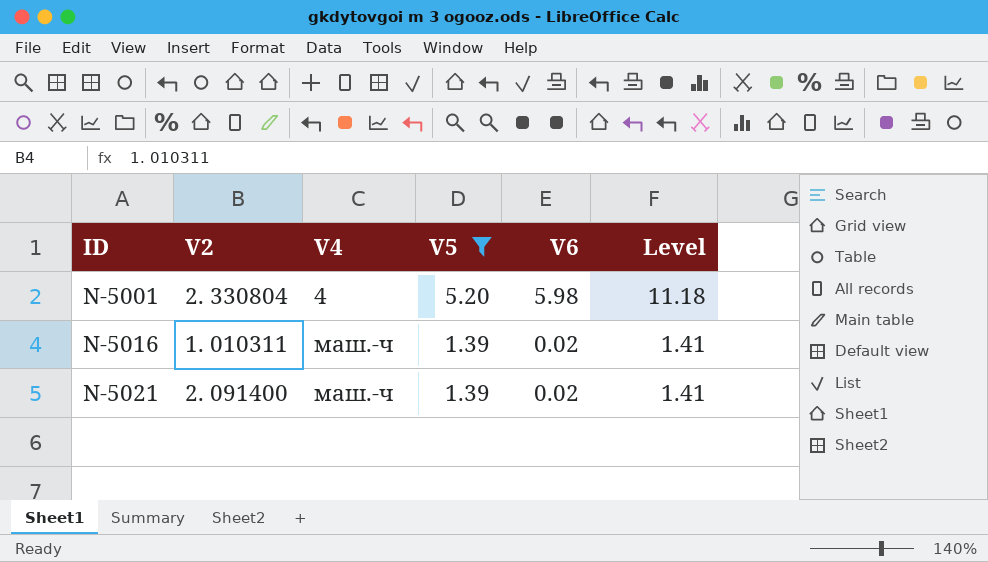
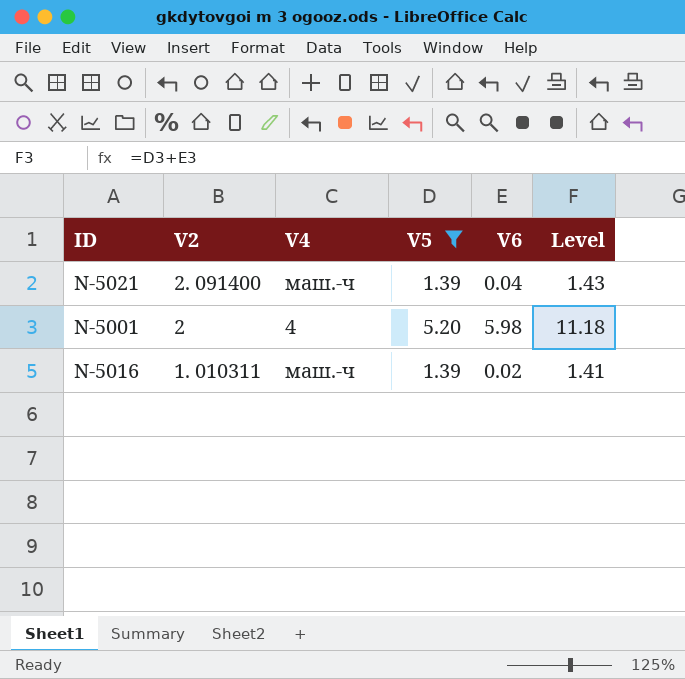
row order: ID ascending -> V2 descending
N-5021 | V6: 0.02 -> 0.04
N-5021 | Level: 1.41 -> 1.43
N-5001 | V2: 2. 330804 -> 2

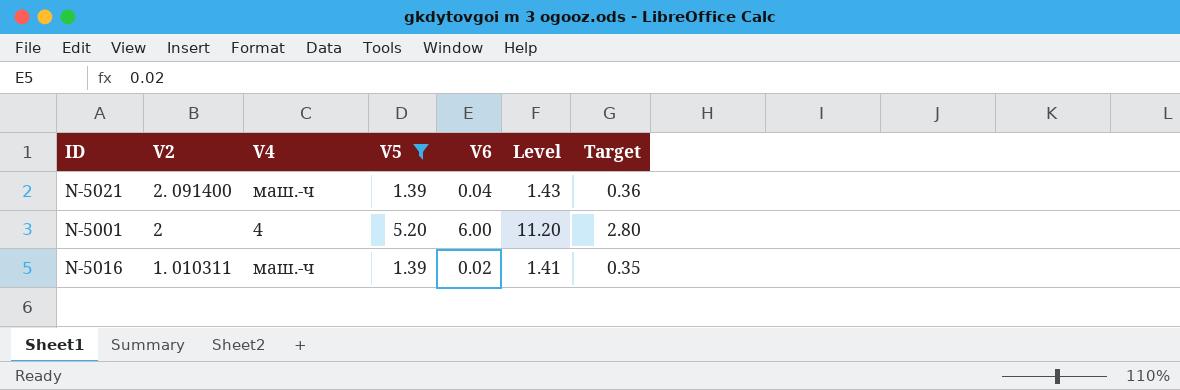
column Target | formula: none -> [Level] * 0.25
N-5001 | V6: 5.98 -> 6.00
N-5001 | Level: 11.18 -> 11.20

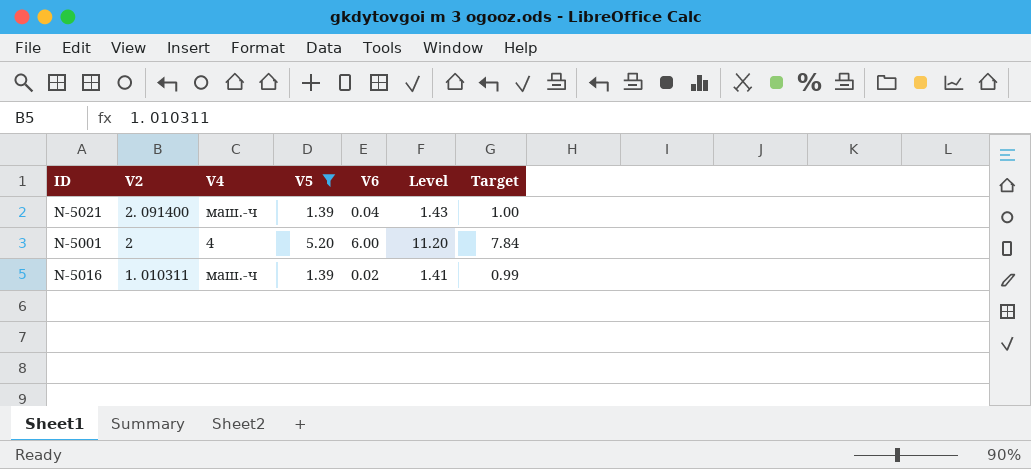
column Target | formula: [Level] * 0.25 -> [Level] * 0.7

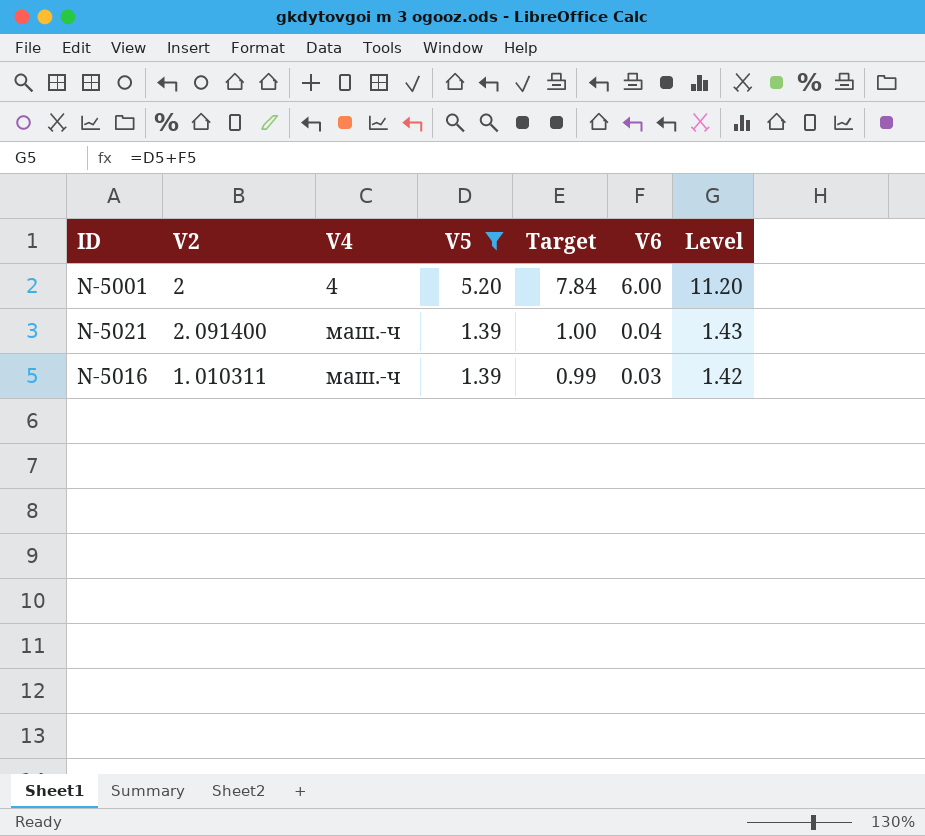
row order: V2 descending -> V4 ascending
column Target | position: 7 -> 5
N-5016 | V6: 0.02 -> 0.03
N-5016 | Level: 1.41 -> 1.42

